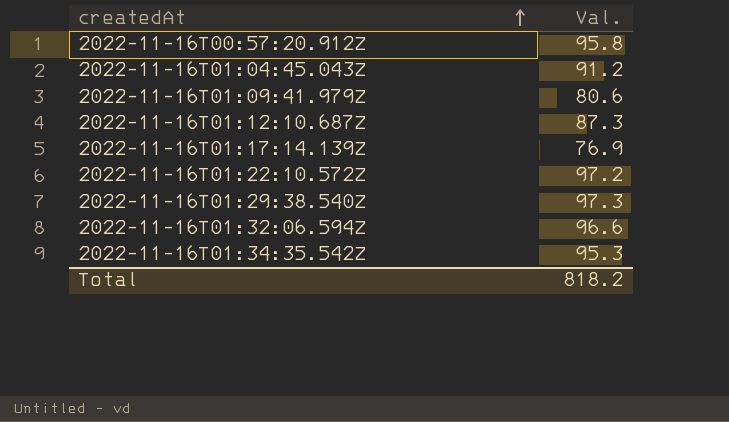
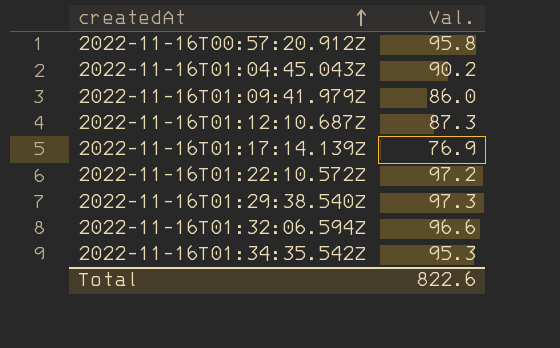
2022-11-16T01:04:45.043Z | Val.: 91.2 -> 90.2
2022-11-16T01:09:41.979Z | Val.: 80.6 -> 86.0
Total | Val.: 818.2 -> 822.6

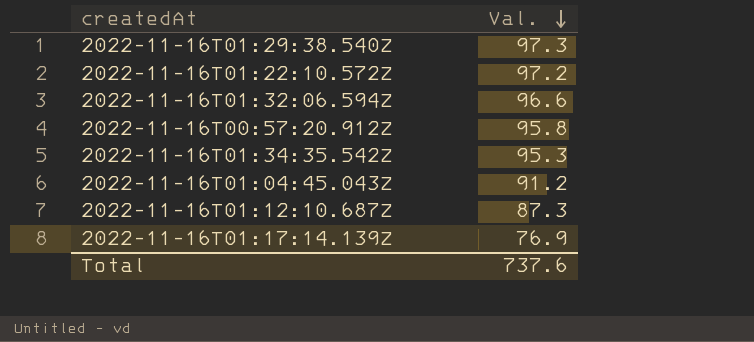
row order: createdAt ascending -> Val. descending
row 2022-11-16T01:09:41.979Z: 86.0 -> none
2022-11-16T01:04:45.043Z | Val.: 90.2 -> 91.2
Total | Val.: 822.6 -> 737.6

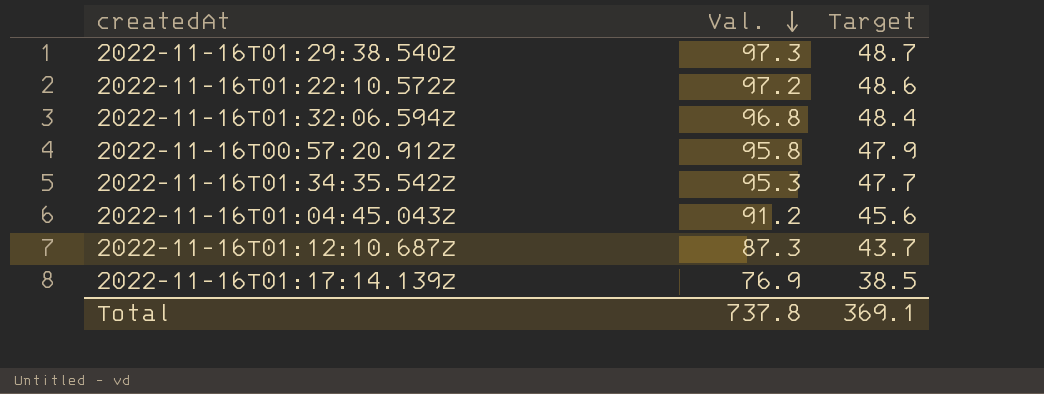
column Target | formula: none -> [Val.] * 0.5
2022-11-16T01:32:06.594Z | Val.: 96.6 -> 96.8
Total | Val.: 737.6 -> 737.8

